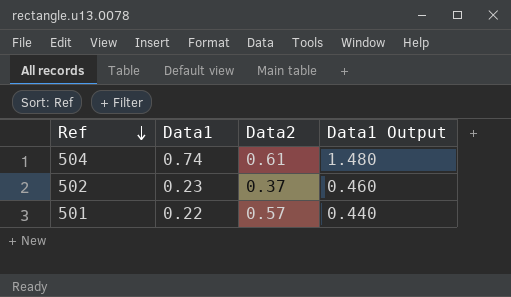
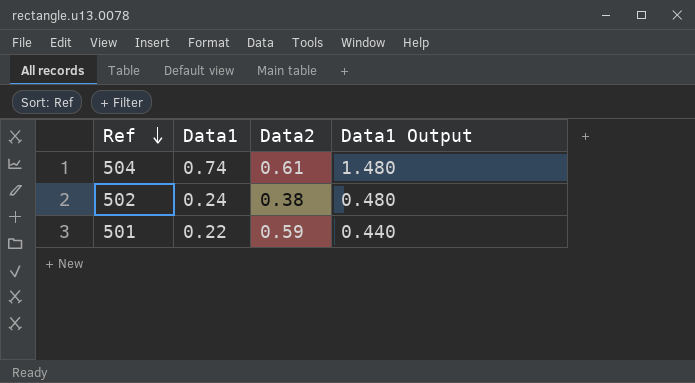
502 | Data1: 0.23 -> 0.24
502 | Data2: 0.37 -> 0.38
502 | Data1 Output: 0.460 -> 0.480
501 | Data2: 0.57 -> 0.59

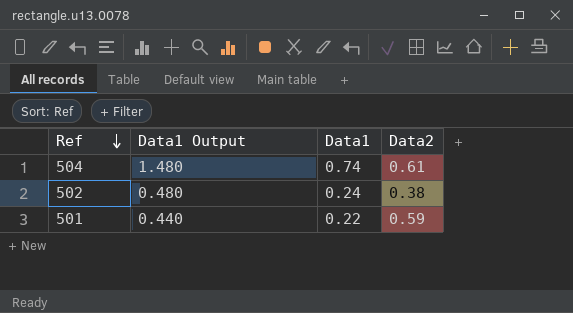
column Data1 Output | position: 4 -> 2

